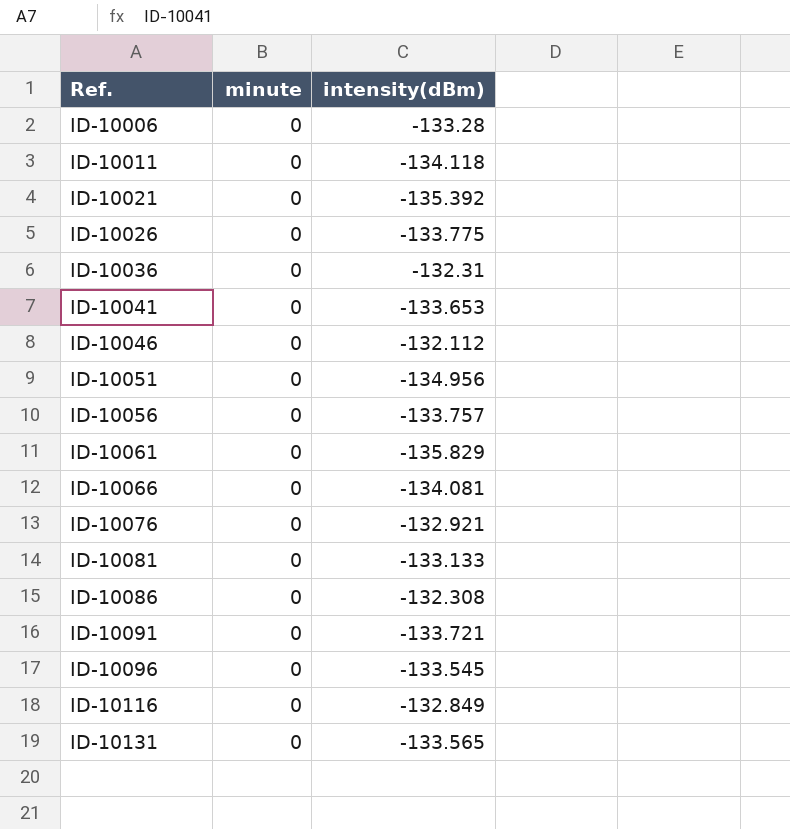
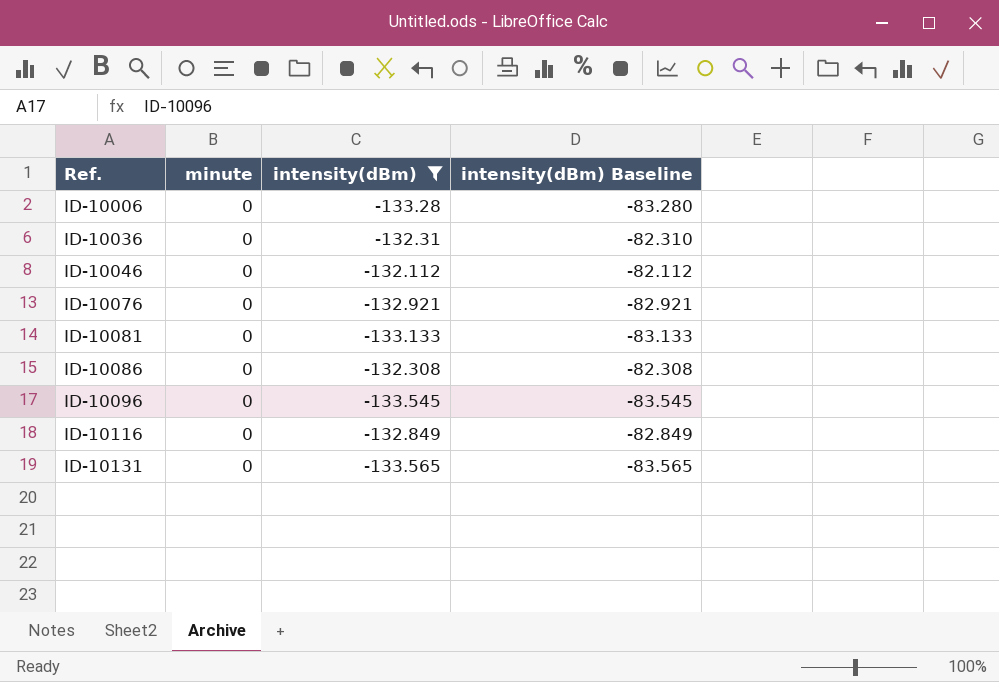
filter: none -> intensity(dBm) >= -133.565
column intensity(dBm) Baseline | formula: none -> [intensity(dBm)] + 50

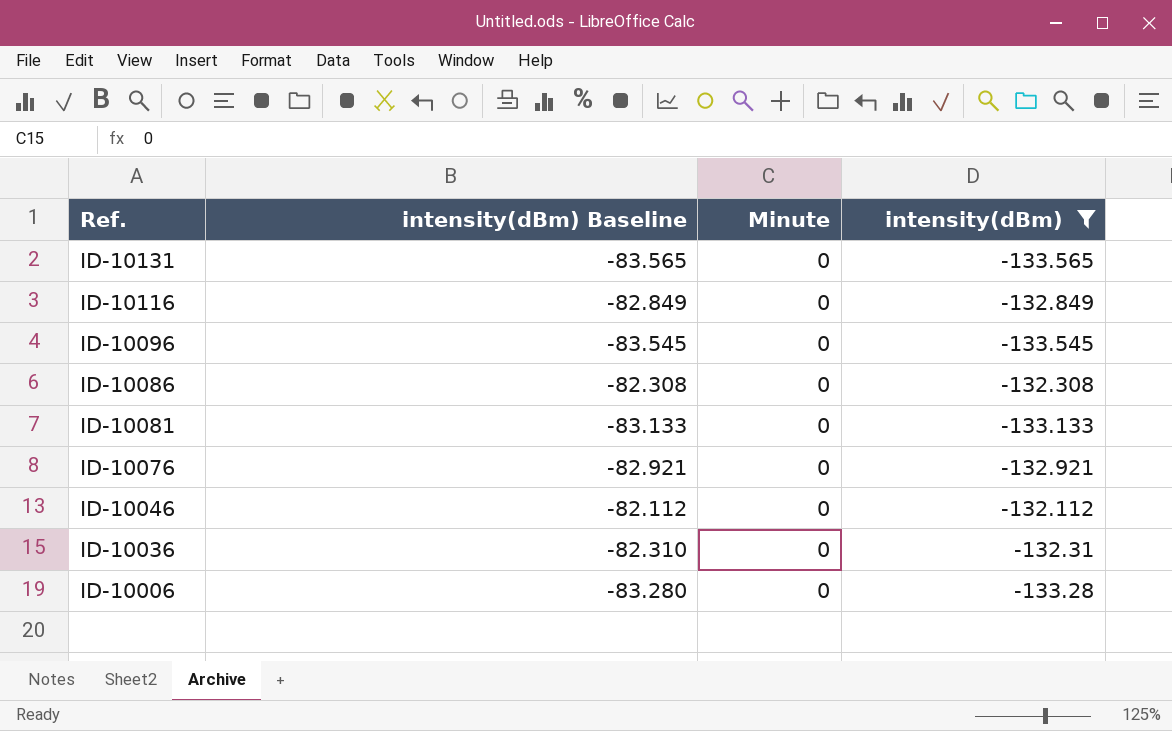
row order: Ref. ascending -> Ref. descending
column intensity(dBm) Baseline | position: 4 -> 2
column name: minute -> Minute

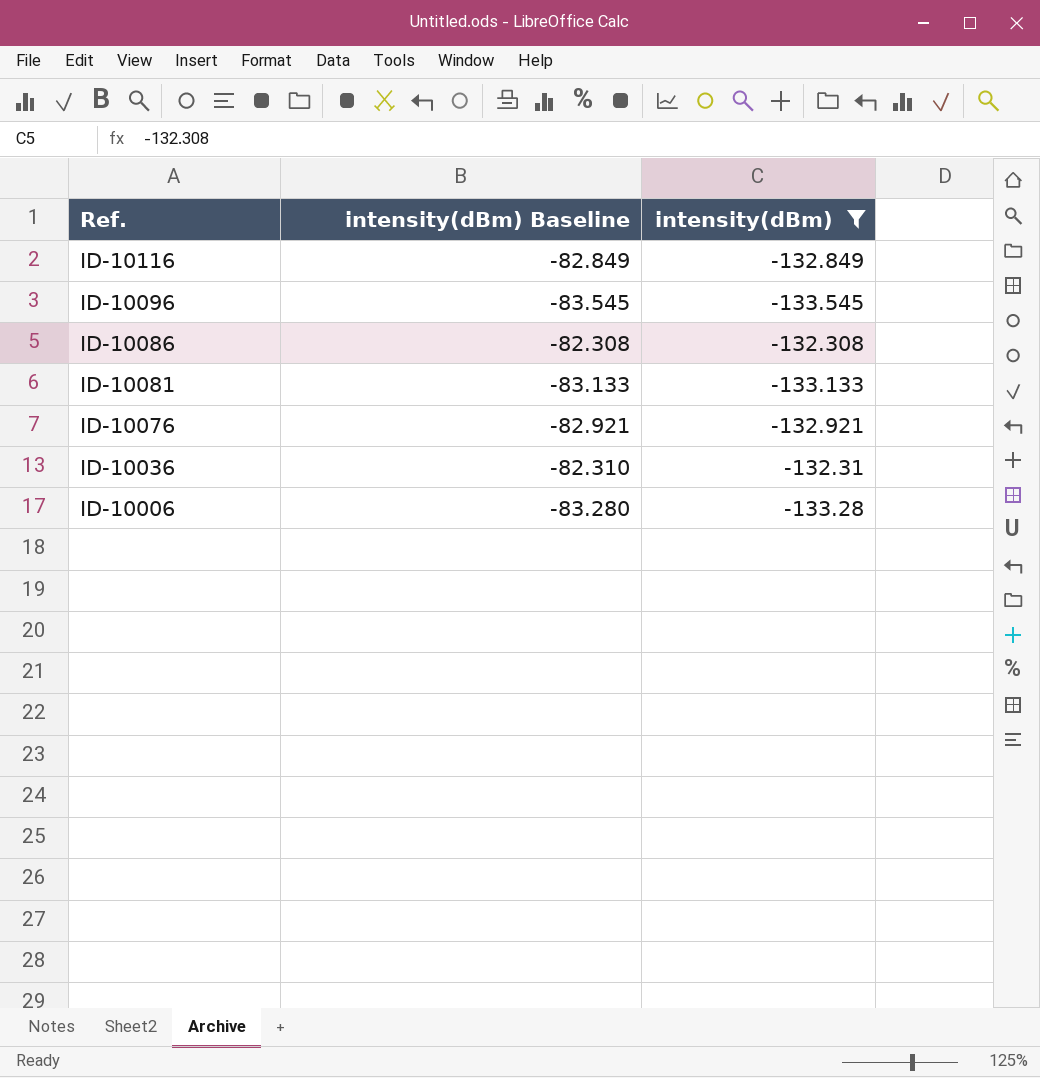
column Minute | position: 3 -> none
row ID-10131: -83.565 | 0 | -133.565 -> none
row ID-10046: -82.112 | 0 | -132.112 -> none

